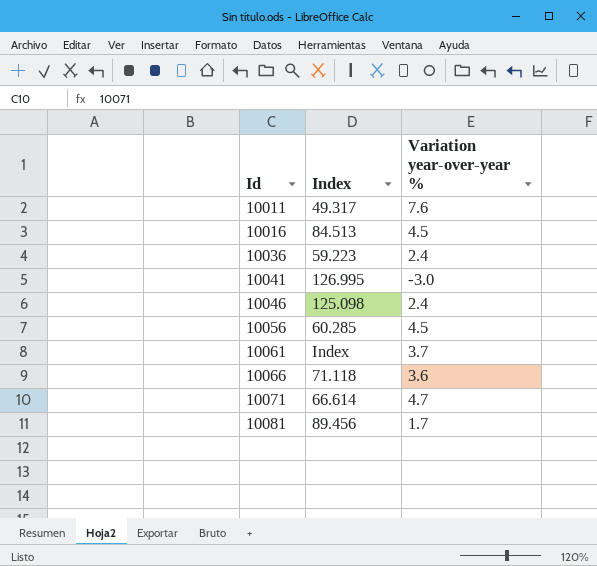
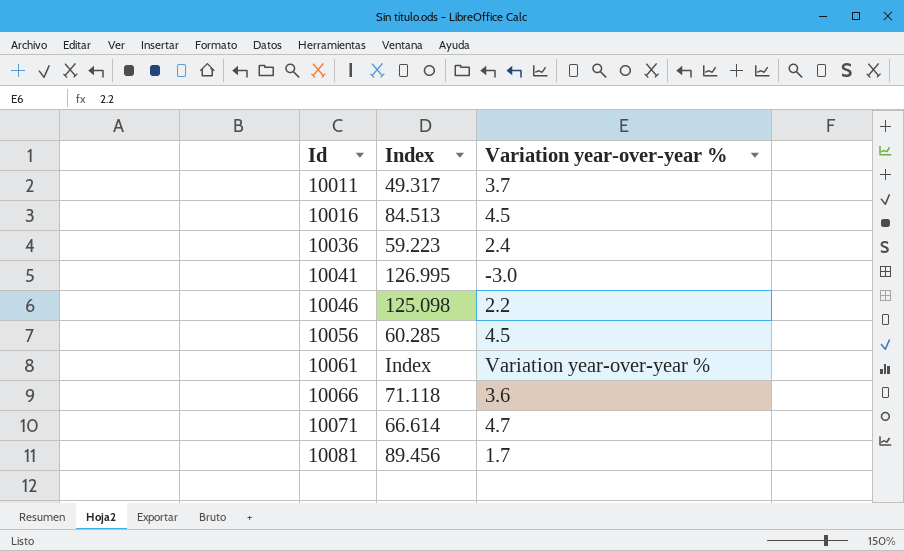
10011 | Variation year-over-year %: 7.6 -> 3.7
10046 | Variation year-over-year %: 2.4 -> 2.2
10061 | Variation year-over-year %: 3.7 -> Variation year-over-year %

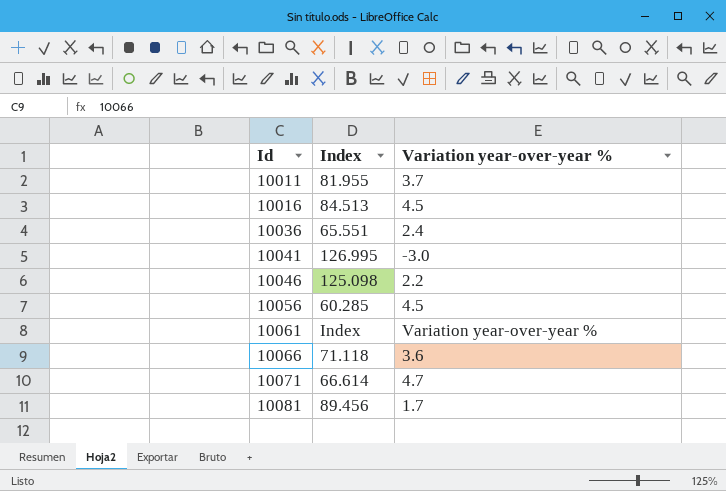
10011 | Index: 49.317 -> 81.955
10036 | Index: 59.223 -> 65.551

